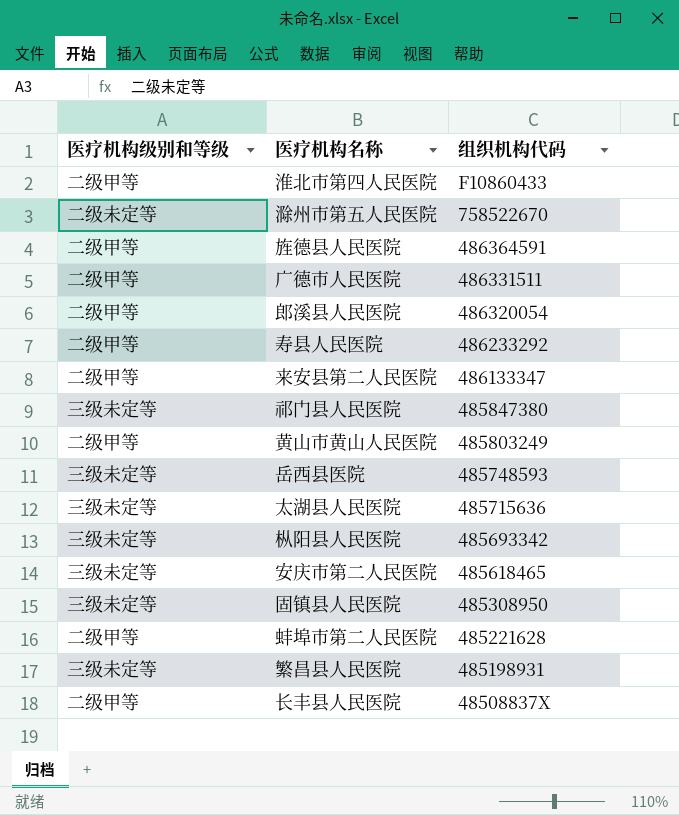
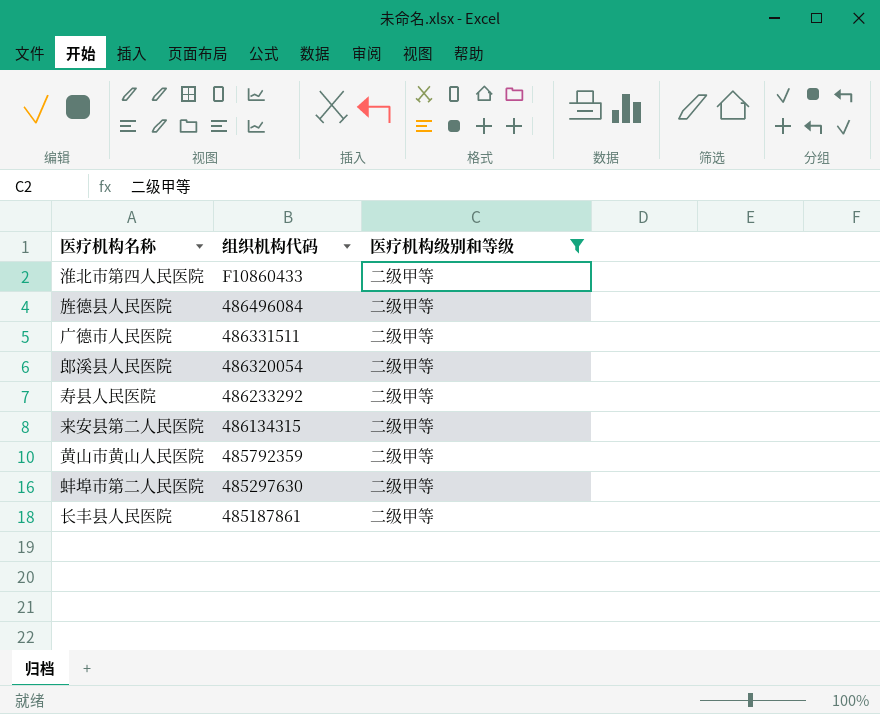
filter: none -> 医疗机构级别和等级 = 二级甲等
column 医疗机构级别和等级 | position: 1 -> 3
旌德县人民医院 | 组织机构代码: 486364591 -> 486496084
来安县第二人民医院 | 组织机构代码: 486133347 -> 486134315
黄山市黄山人民医院 | 组织机构代码: 485803249 -> 485792359
蚌埠市第二人民医院 | 组织机构代码: 485221628 -> 485297630
长丰县人民医院 | 组织机构代码: 48508837X -> 485187861

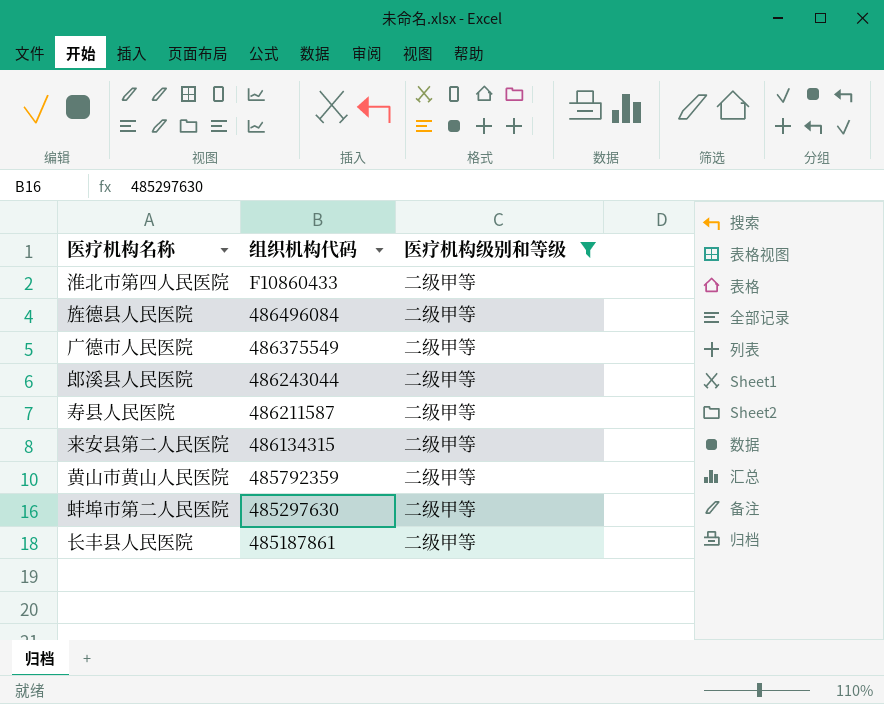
广德市人民医院 | 组织机构代码: 486331511 -> 486375549
郎溪县人民医院 | 组织机构代码: 486320054 -> 486243044
寿县人民医院 | 组织机构代码: 486233292 -> 486211587

